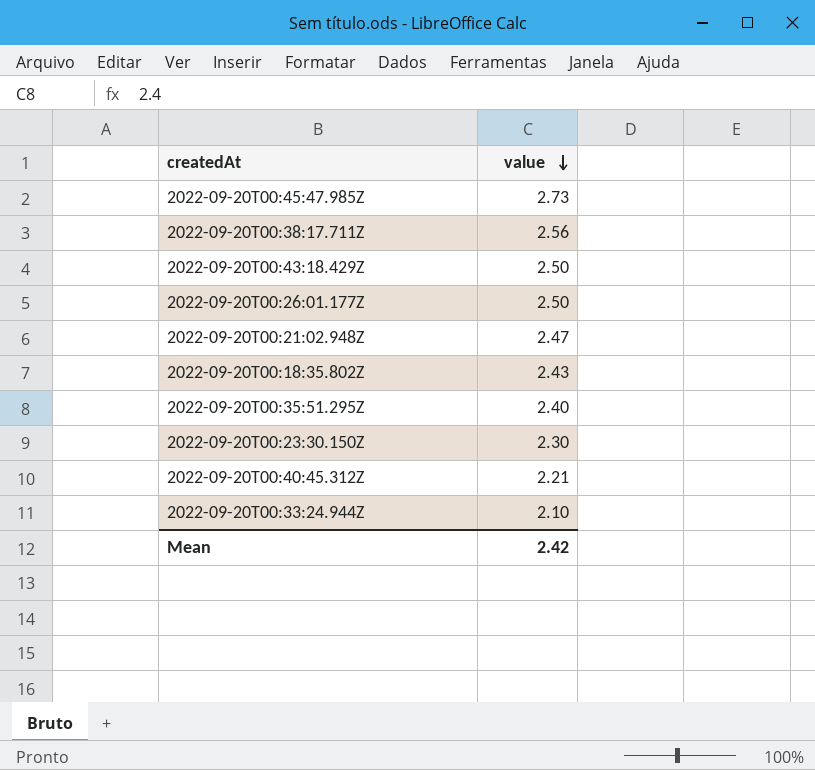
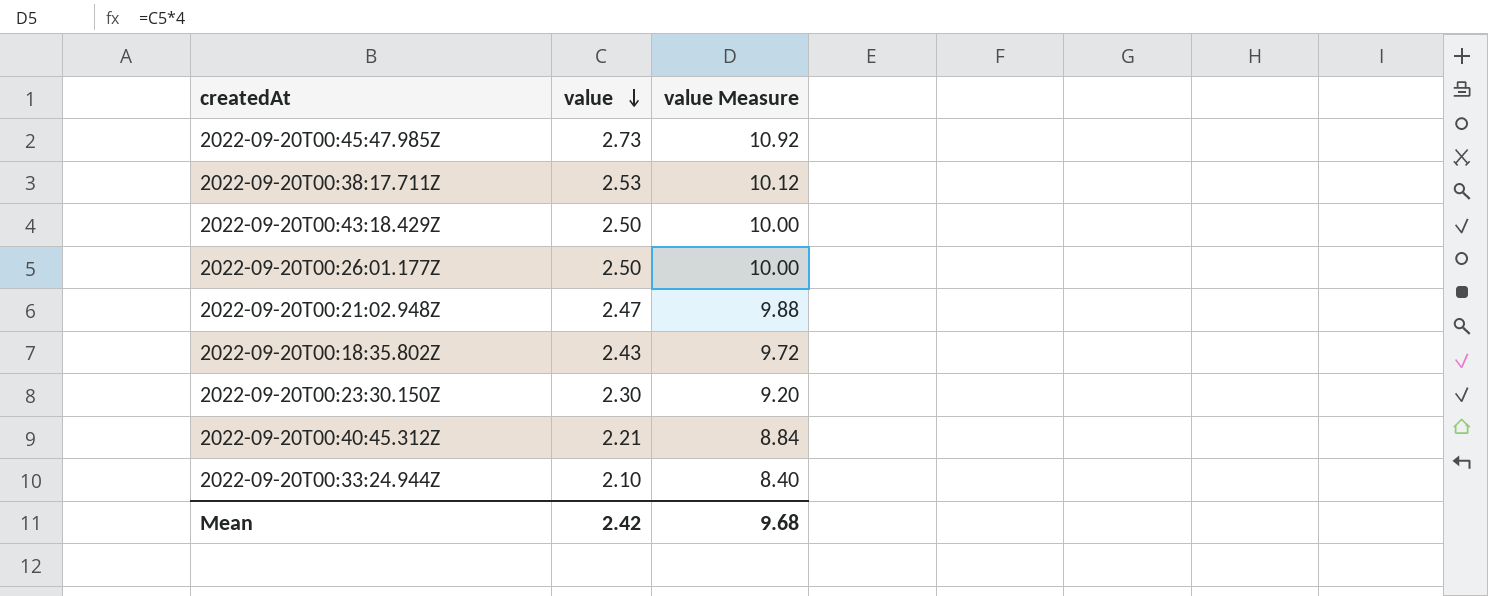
column value Measure | formula: none -> [value] * 4
row 2022-09-20T00:35:51.295Z: 2.40 -> none
2022-09-20T00:38:17.711Z | value: 2.56 -> 2.53

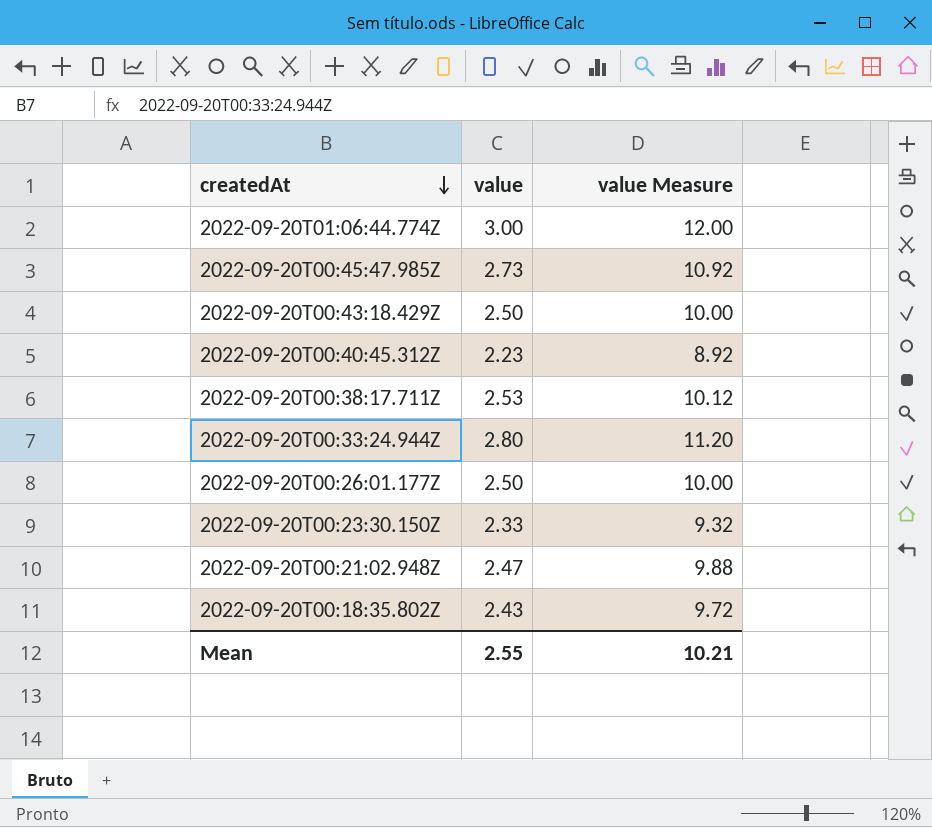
row order: value descending -> createdAt descending
row 2022-09-20T01:06:44.774Z: none -> 3.00 | 12.00
2022-09-20T00:40:45.312Z | value: 2.21 -> 2.23
2022-09-20T00:40:45.312Z | value Measure: 8.84 -> 8.92
2022-09-20T00:33:24.944Z | value: 2.10 -> 2.80
2022-09-20T00:33:24.944Z | value Measure: 8.40 -> 11.20
2022-09-20T00:23:30.150Z | value: 2.30 -> 2.33
2022-09-20T00:23:30.150Z | value Measure: 9.20 -> 9.32
Mean | value: 2.42 -> 2.55
Mean | value Measure: 9.68 -> 10.21

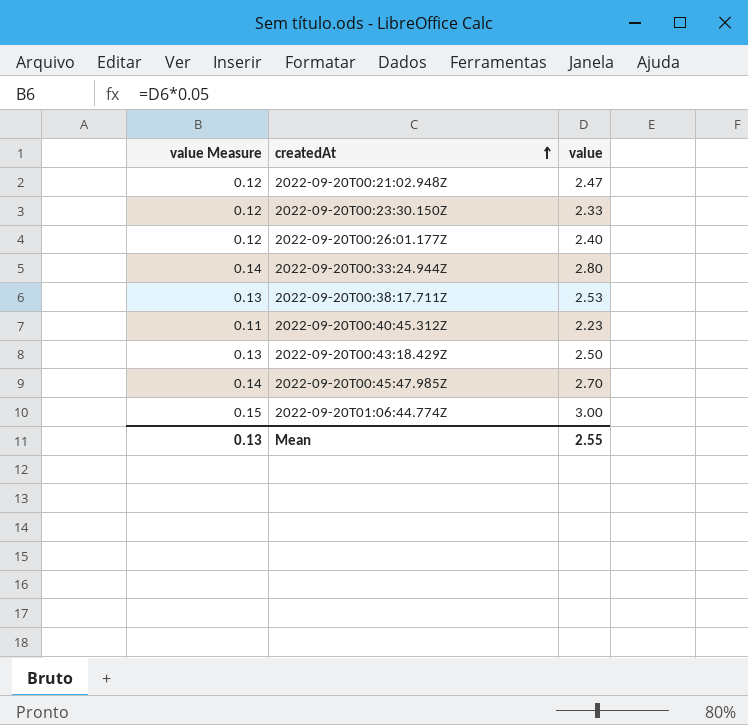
row order: createdAt descending -> createdAt ascending
column value Measure | formula: [value] * 4 -> [value] * 0.05
column value Measure | position: 3 -> 1
row 2022-09-20T00:18:35.802Z: 2.43 | 9.72 -> none
2022-09-20T00:26:01.177Z | value: 2.50 -> 2.40
2022-09-20T00:45:47.985Z | value: 2.73 -> 2.70
Mean | value Measure: 10.21 -> 0.13

